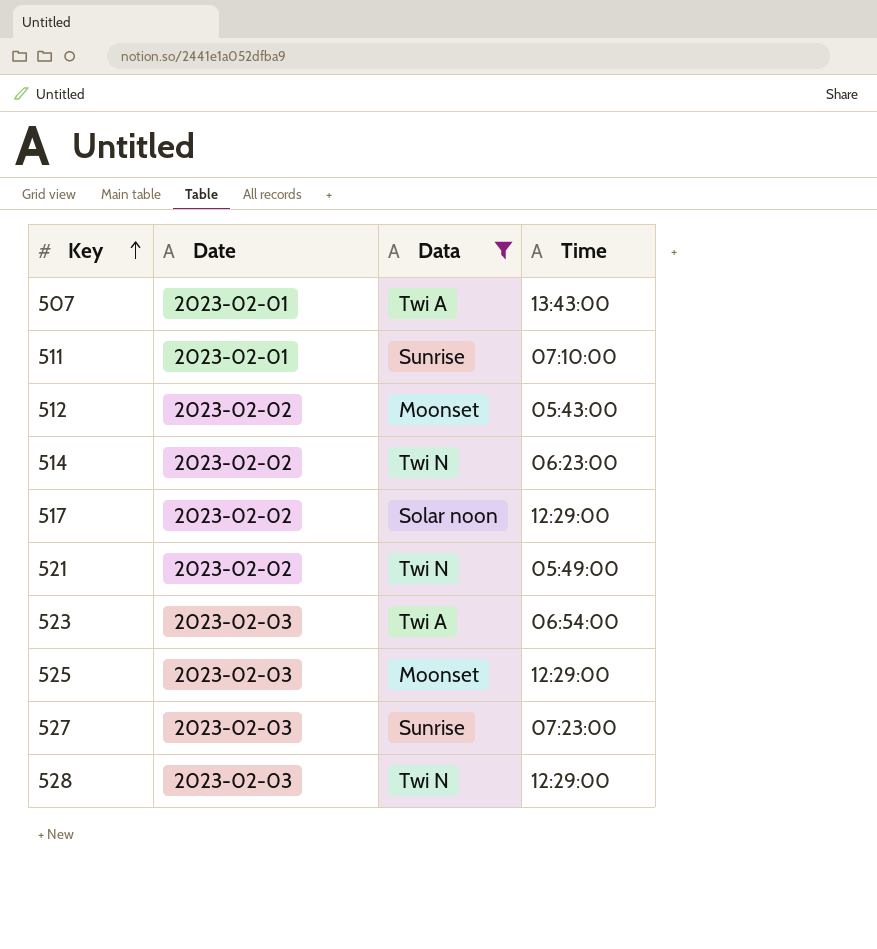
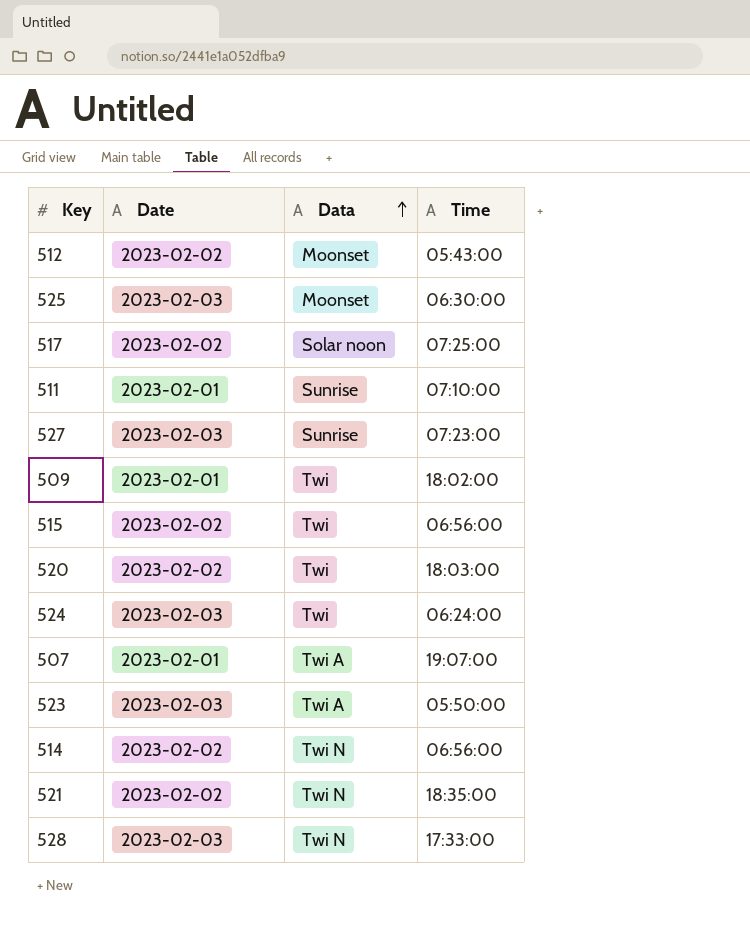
filter: Data != Twi -> none
row order: Key ascending -> Data ascending
525 | Time: 12:29:00 -> 06:30:00
517 | Time: 12:29:00 -> 07:25:00
507 | Time: 13:43:00 -> 19:07:00
523 | Time: 06:54:00 -> 05:50:00
514 | Time: 06:23:00 -> 06:56:00
521 | Time: 05:49:00 -> 18:35:00
528 | Time: 12:29:00 -> 17:33:00

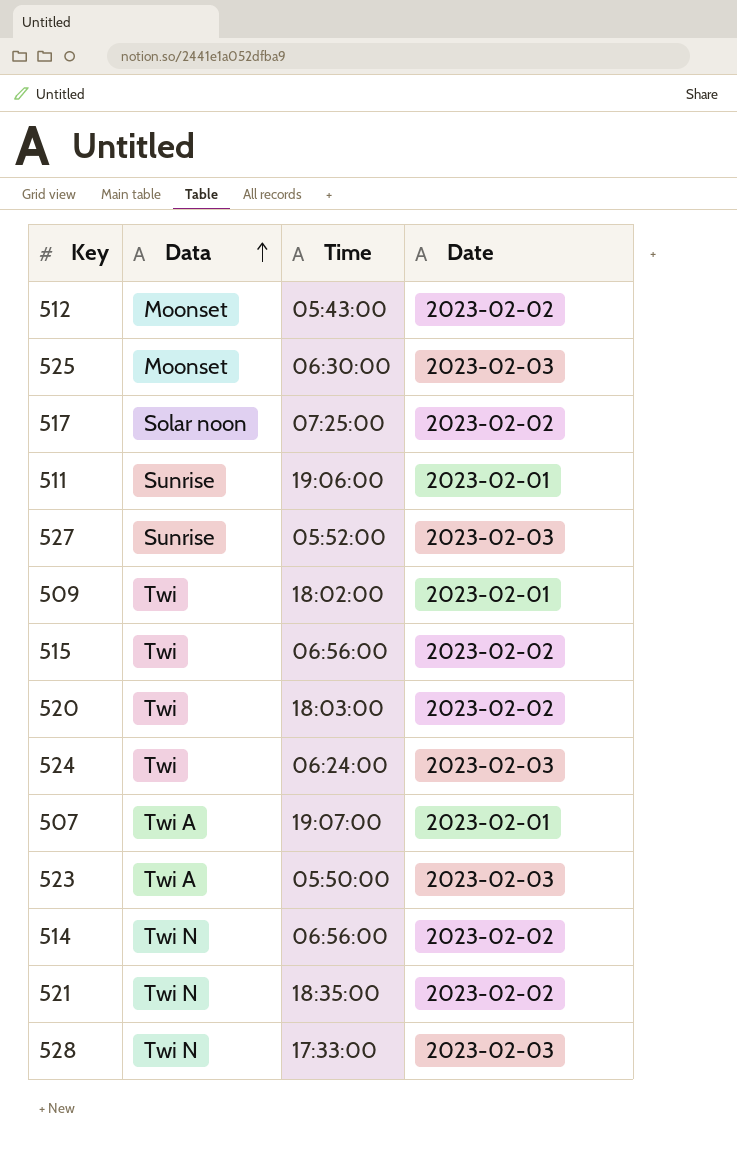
column Date | position: 2 -> 4
511 | Time: 07:10:00 -> 19:06:00
527 | Time: 07:23:00 -> 05:52:00

